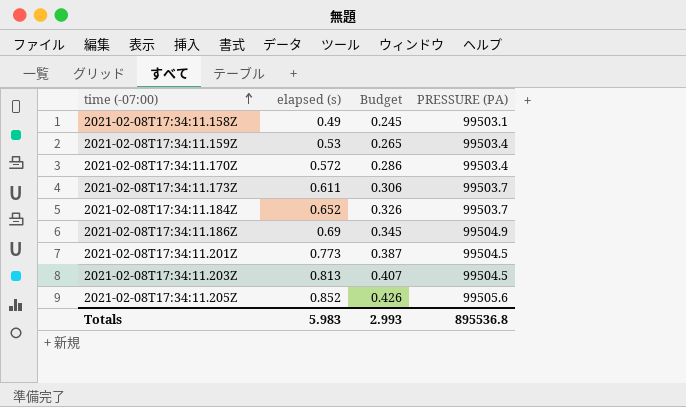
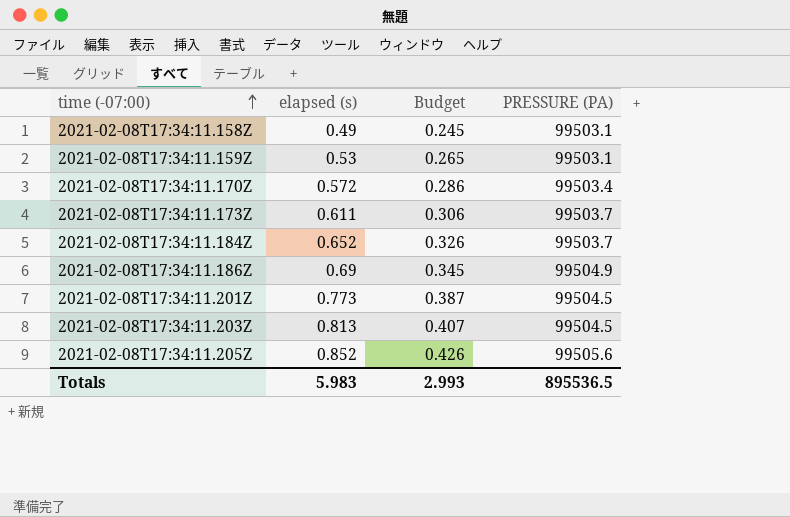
2021-02-08T17:34:11.159Z | PRESSURE (PA): 99503.4 -> 99503.1
Totals | PRESSURE (PA): 895536.8 -> 895536.5

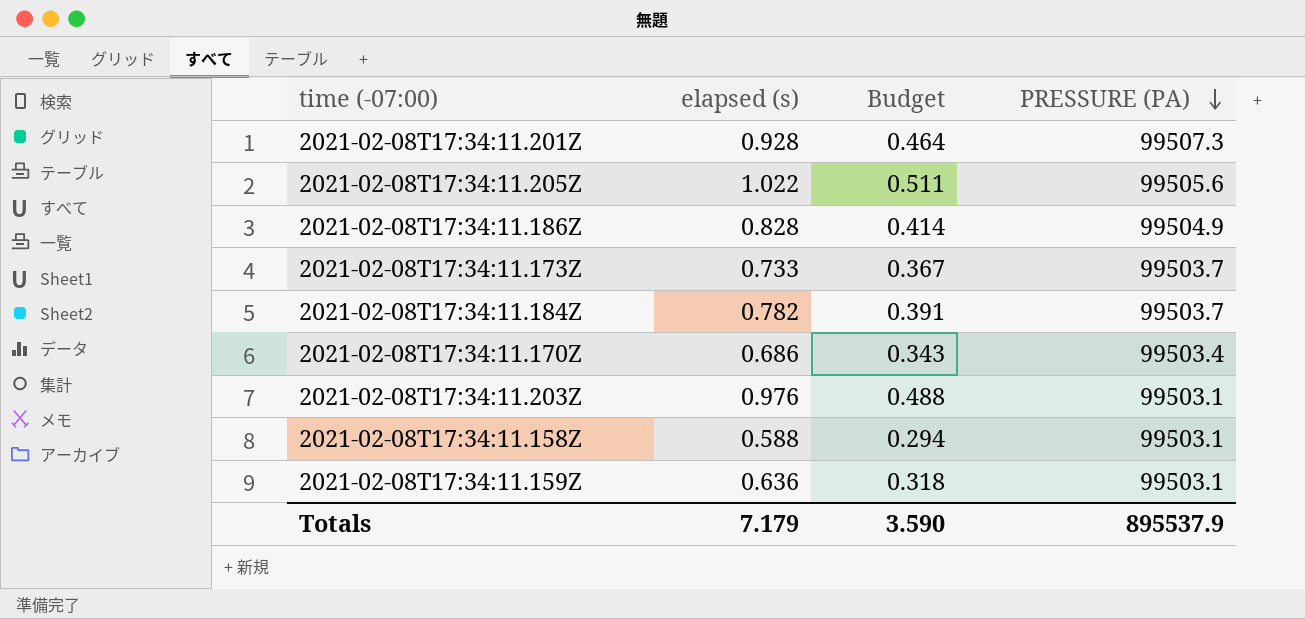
row order: time (-07:00) ascending -> PRESSURE (PA) descending
2021-02-08T17:34:11.201Z | elapsed (s): 0.773 -> 0.928
2021-02-08T17:34:11.201Z | Budget: 0.387 -> 0.464
2021-02-08T17:34:11.201Z | PRESSURE (PA): 99504.5 -> 99507.3
2021-02-08T17:34:11.205Z | elapsed (s): 0.852 -> 1.022
2021-02-08T17:34:11.205Z | Budget: 0.426 -> 0.511
2021-02-08T17:34:11.186Z | elapsed (s): 0.69 -> 0.828
2021-02-08T17:34:11.186Z | Budget: 0.345 -> 0.414
2021-02-08T17:34:11.173Z | elapsed (s): 0.611 -> 0.733
2021-02-08T17:34:11.173Z | Budget: 0.306 -> 0.367
2021-02-08T17:34:11.184Z | elapsed (s): 0.652 -> 0.782
2021-02-08T17:34:11.184Z | Budget: 0.326 -> 0.391
2021-02-08T17:34:11.170Z | elapsed (s): 0.572 -> 0.686
2021-02-08T17:34:11.170Z | Budget: 0.286 -> 0.343
2021-02-08T17:34:11.203Z | elapsed (s): 0.813 -> 0.976
2021-02-08T17:34:11.203Z | Budget: 0.407 -> 0.488
2021-02-08T17:34:11.203Z | PRESSURE (PA): 99504.5 -> 99503.1
2021-02-08T17:34:11.158Z | elapsed (s): 0.49 -> 0.588
2021-02-08T17:34:11.158Z | Budget: 0.245 -> 0.294
2021-02-08T17:34:11.159Z | elapsed (s): 0.53 -> 0.636
2021-02-08T17:34:11.159Z | Budget: 0.265 -> 0.318
Totals | elapsed (s): 5.983 -> 7.179
Totals | Budget: 2.993 -> 3.590
Totals | PRESSURE (PA): 895536.5 -> 895537.9

